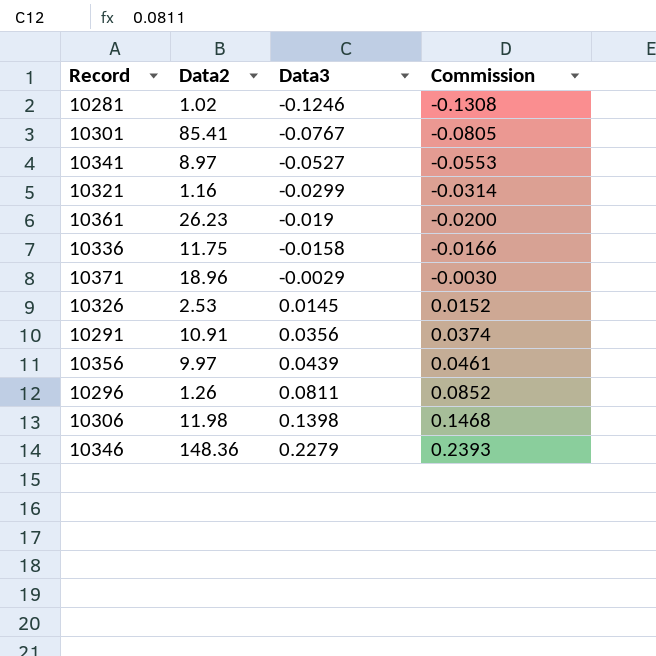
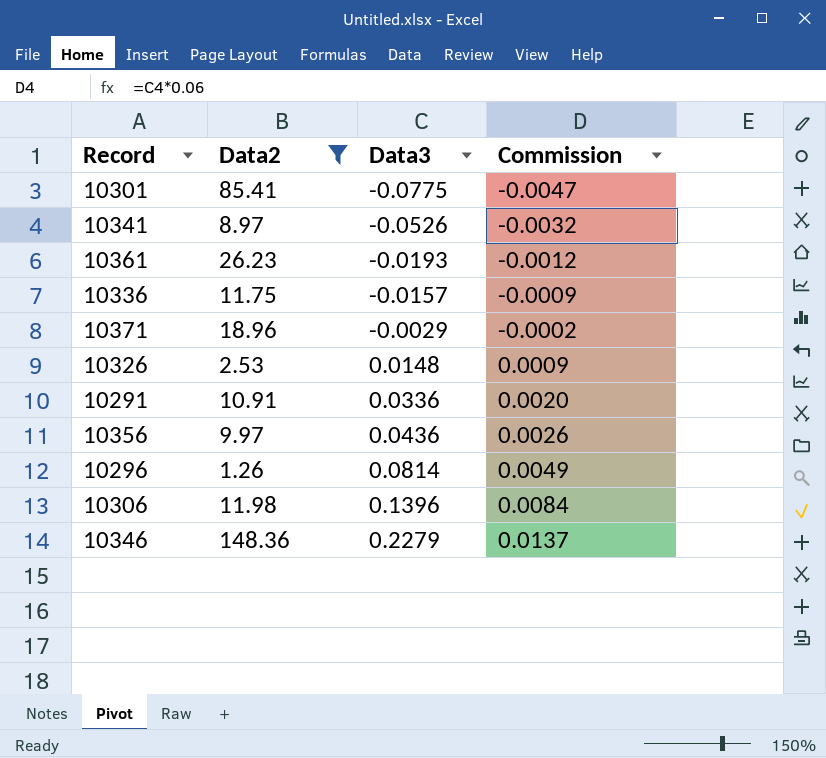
filter: none -> Data2 >= 1.26
column Commission | formula: [Data3] * 1.05 -> [Data3] * 0.06
10301 | Data3: -0.0767 -> -0.0775
10341 | Data3: -0.0527 -> -0.0526
10361 | Data3: -0.019 -> -0.0193
10336 | Data3: -0.0158 -> -0.0157
10326 | Data3: 0.0145 -> 0.0148
10291 | Data3: 0.0356 -> 0.0336
10356 | Data3: 0.0439 -> 0.0436
10296 | Data3: 0.0811 -> 0.0814
10306 | Data3: 0.1398 -> 0.1396

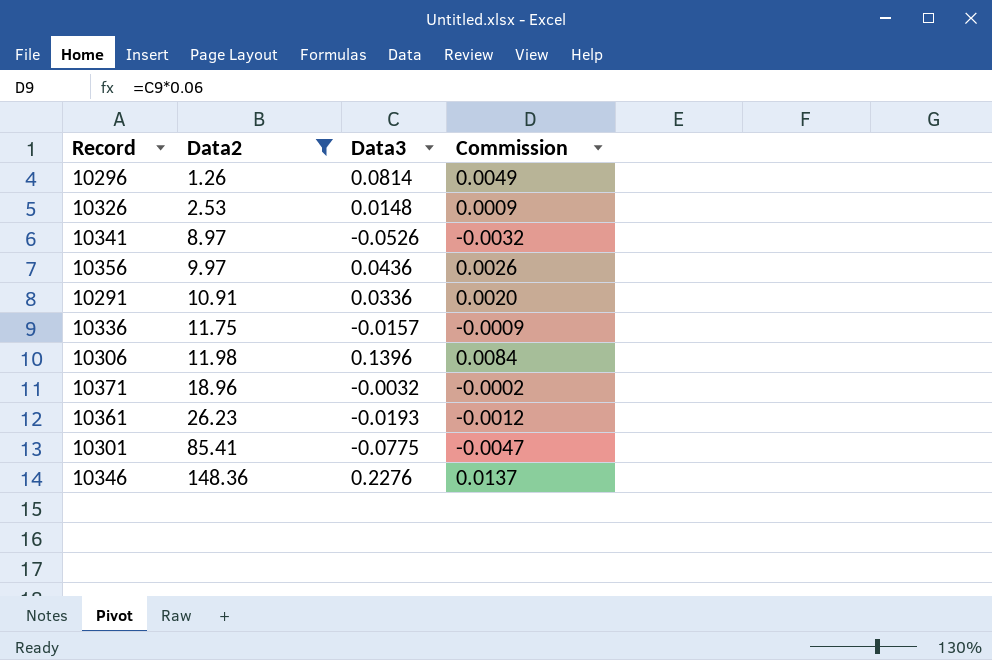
row order: Data3 ascending -> Data2 ascending
10371 | Data3: -0.0029 -> -0.0032
10346 | Data3: 0.2279 -> 0.2276

